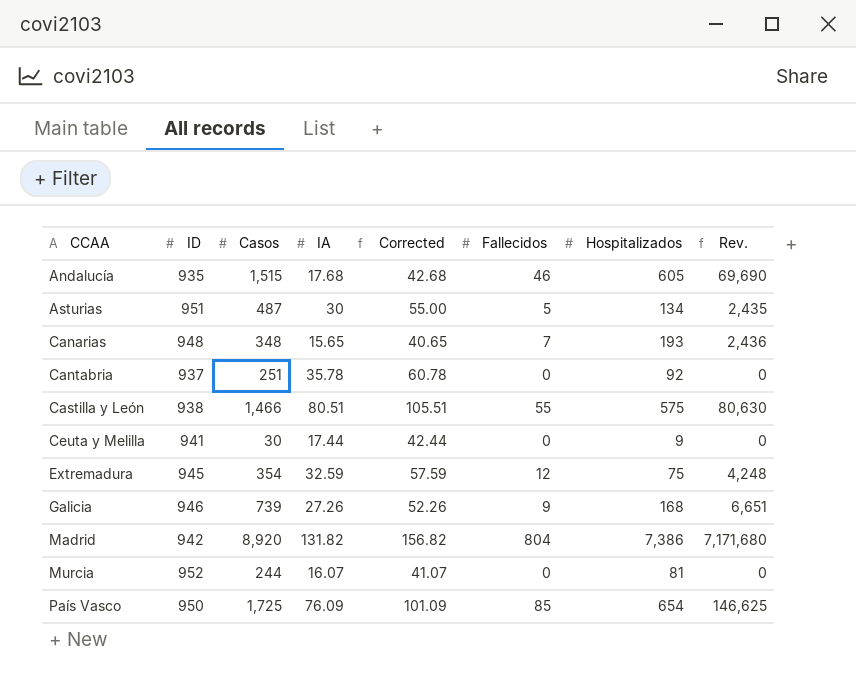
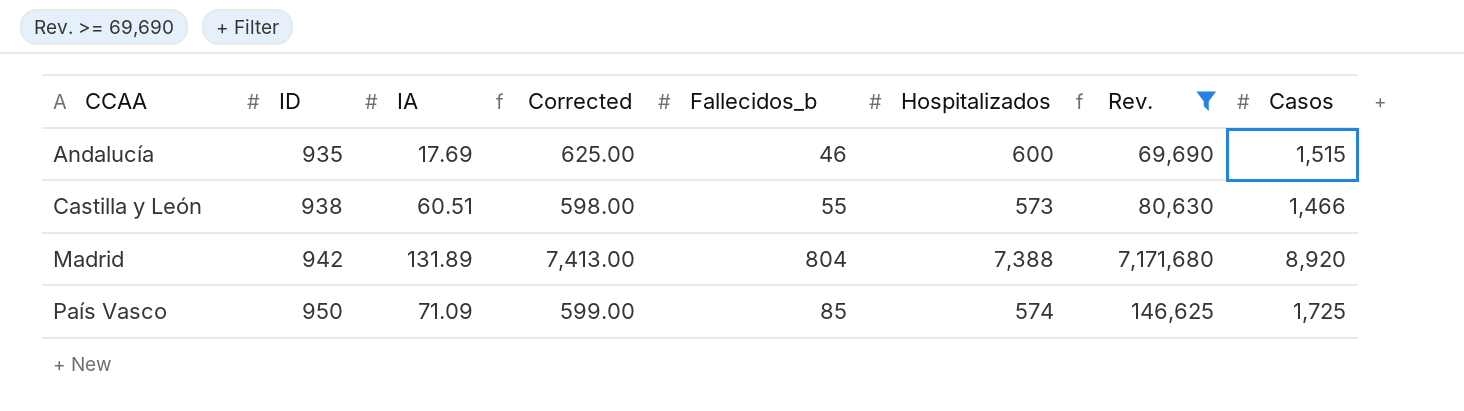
filter: none -> Rev. >= 69,690
column Corrected | formula: [IA] + 25 -> [Hospitalizados] + 25
column name: Fallecidos -> Fallecidos_b
column Casos | position: 3 -> 8
Andalucía | IA: 17.68 -> 17.69
Andalucía | Hospitalizados: 605 -> 600
Castilla y León | IA: 80.51 -> 60.51
Castilla y León | Hospitalizados: 575 -> 573
Madrid | IA: 131.82 -> 131.89
Madrid | Hospitalizados: 7,386 -> 7,388
País Vasco | IA: 76.09 -> 71.09
País Vasco | Hospitalizados: 654 -> 574

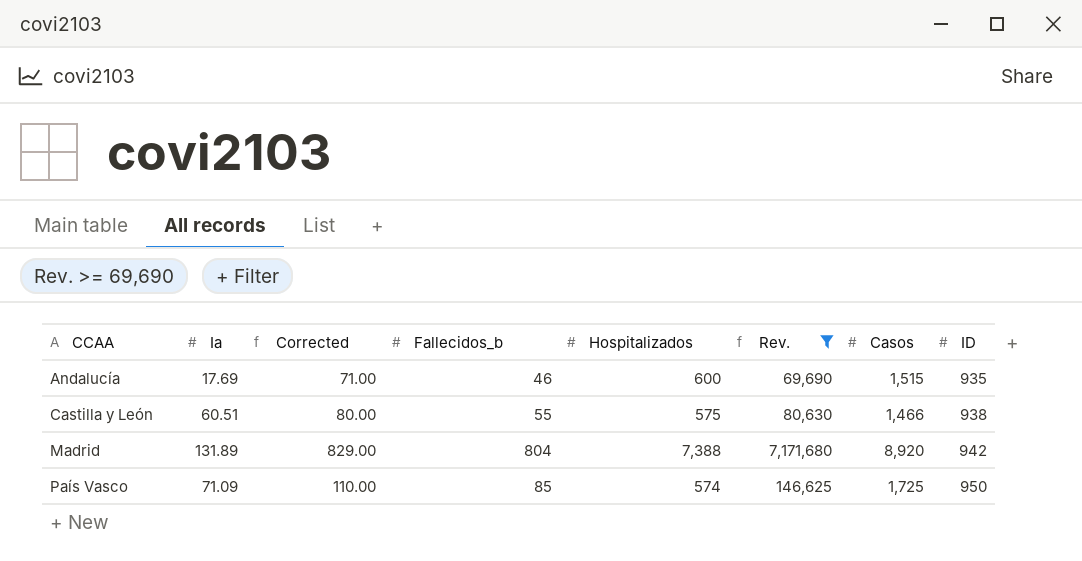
column name: IA -> Ia
column Corrected | formula: [Hospitalizados] + 25 -> [Fallecidos_b] + 25
column ID | position: 2 -> 8
Castilla y León | Hospitalizados: 573 -> 575

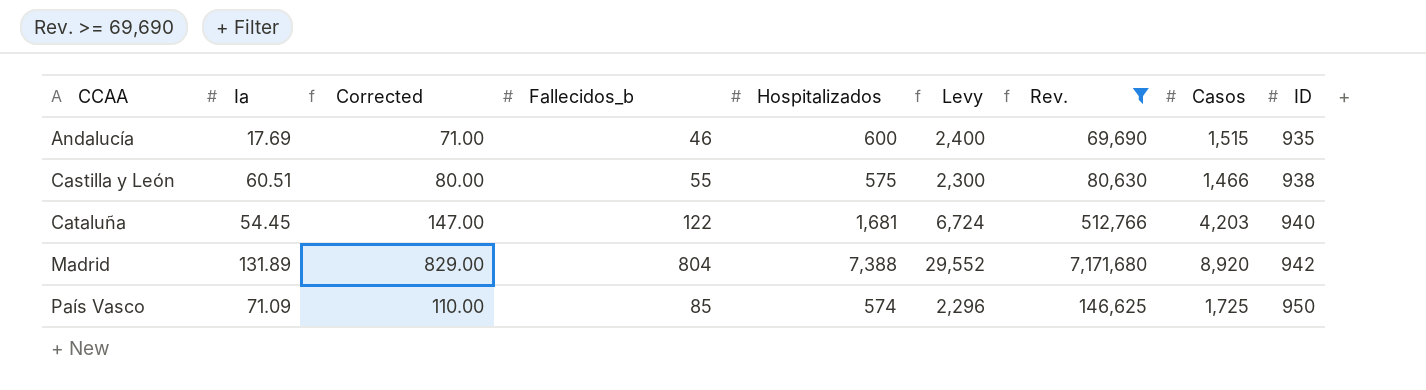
column Levy | formula: none -> [Hospitalizados] * 4
row Cataluña: none -> 54.45 | 147.00 | 122 | 1,681 | 6,724 | 512,766 | 4,203 | 940

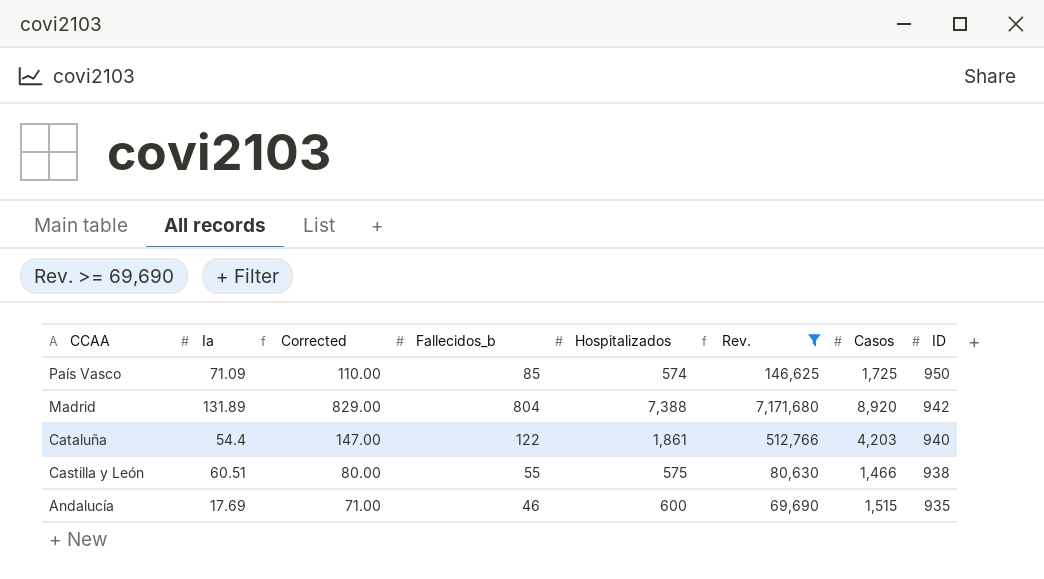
row order: CCAA ascending -> CCAA descending
column Levy | formula: [Hospitalizados] * 4 -> none
Cataluña | Ia: 54.45 -> 54.4
Cataluña | Hospitalizados: 1,681 -> 1,861

